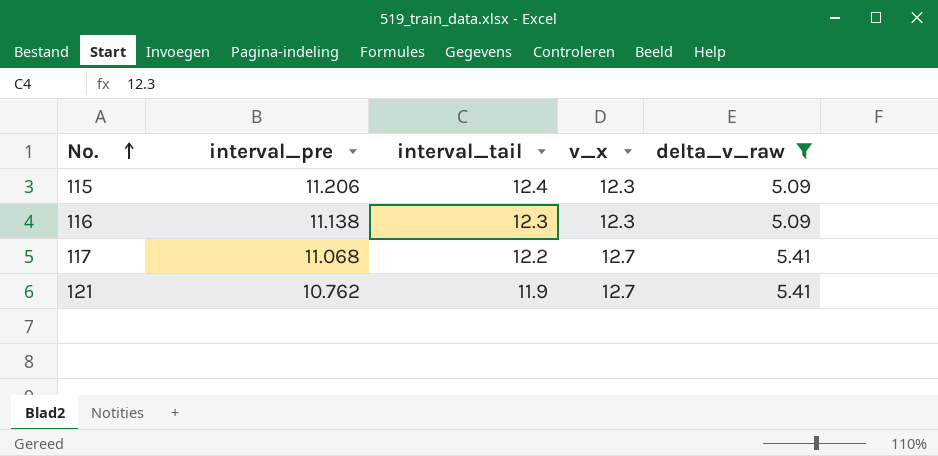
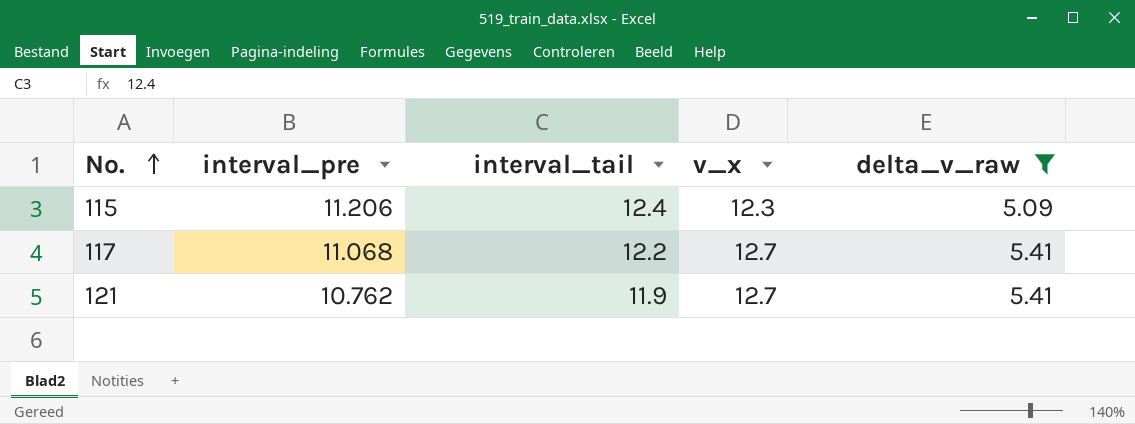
row 116: 11.138 | 12.3 | 12.3 | 5.09 -> none

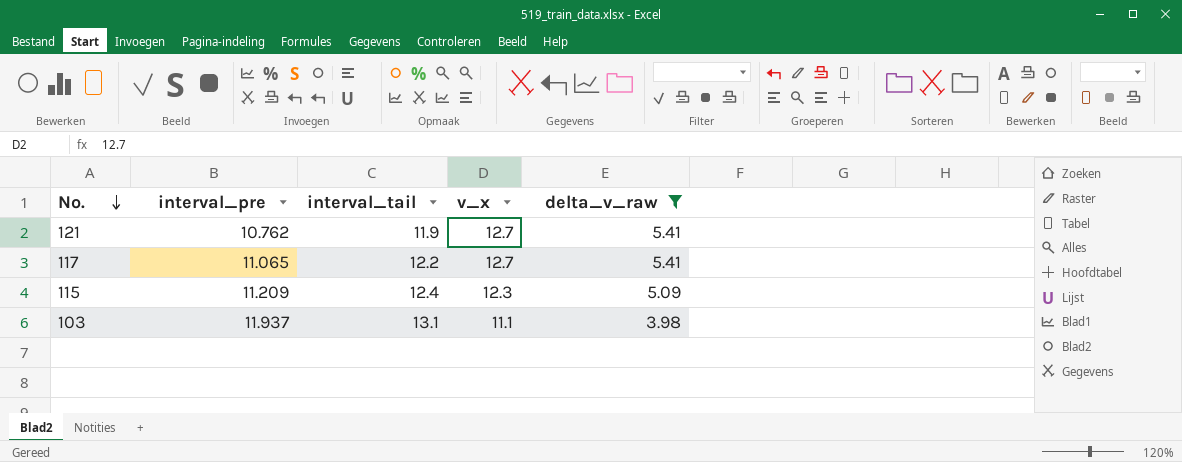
row order: No. ascending -> No. descending
117 | interval_pre: 11.068 -> 11.065
115 | interval_pre: 11.206 -> 11.209
row 103: none -> 11.937 | 13.1 | 11.1 | 3.98

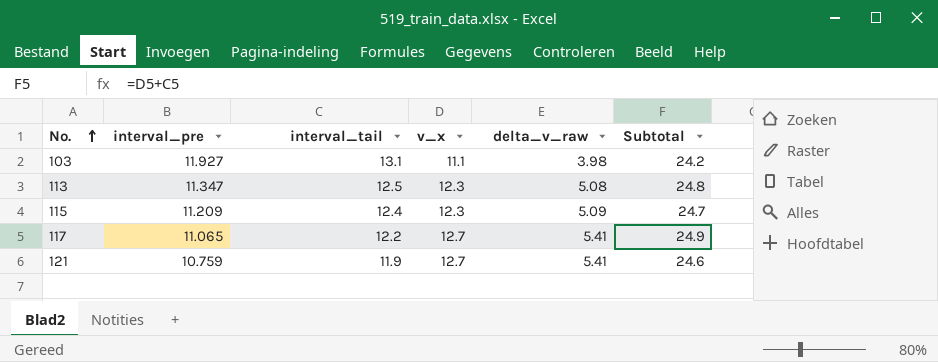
filter: delta_v_raw != 5.08 -> none
row order: No. descending -> No. ascending
column Subtotal | formula: none -> [interval_tail] + [v_x]
103 | interval_pre: 11.937 -> 11.927
121 | interval_pre: 10.762 -> 10.759

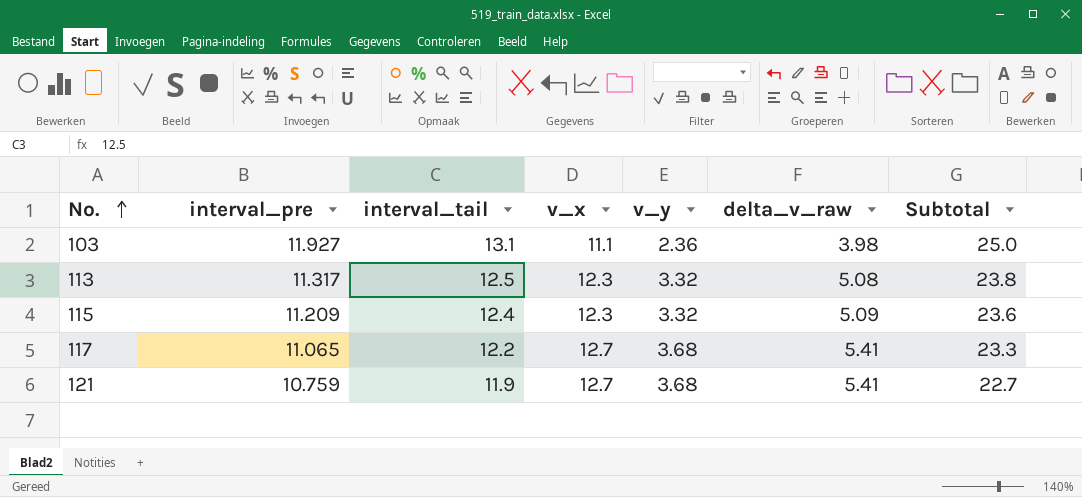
column v_y | position: none -> 5
column Subtotal | formula: [interval_tail] + [v_x] -> [interval_pre] + [interval_tail]
113 | interval_pre: 11.347 -> 11.317

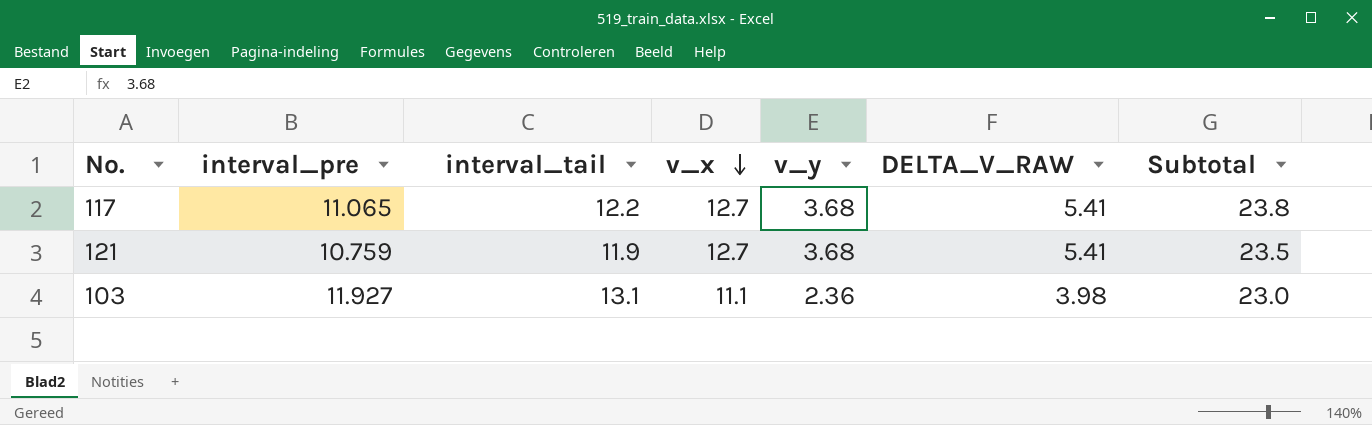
row order: No. ascending -> v_x descending
column name: delta_v_raw -> DELTA_V_RAW
column Subtotal | formula: [interval_pre] + [interval_tail] -> [interval_pre] + [v_x]
row 113: 11.317 | 12.5 | 12.3 | 3.32 | 5.08 | 23.8 -> none
row 115: 11.209 | 12.4 | 12.3 | 3.32 | 5.09 | 23.6 -> none

